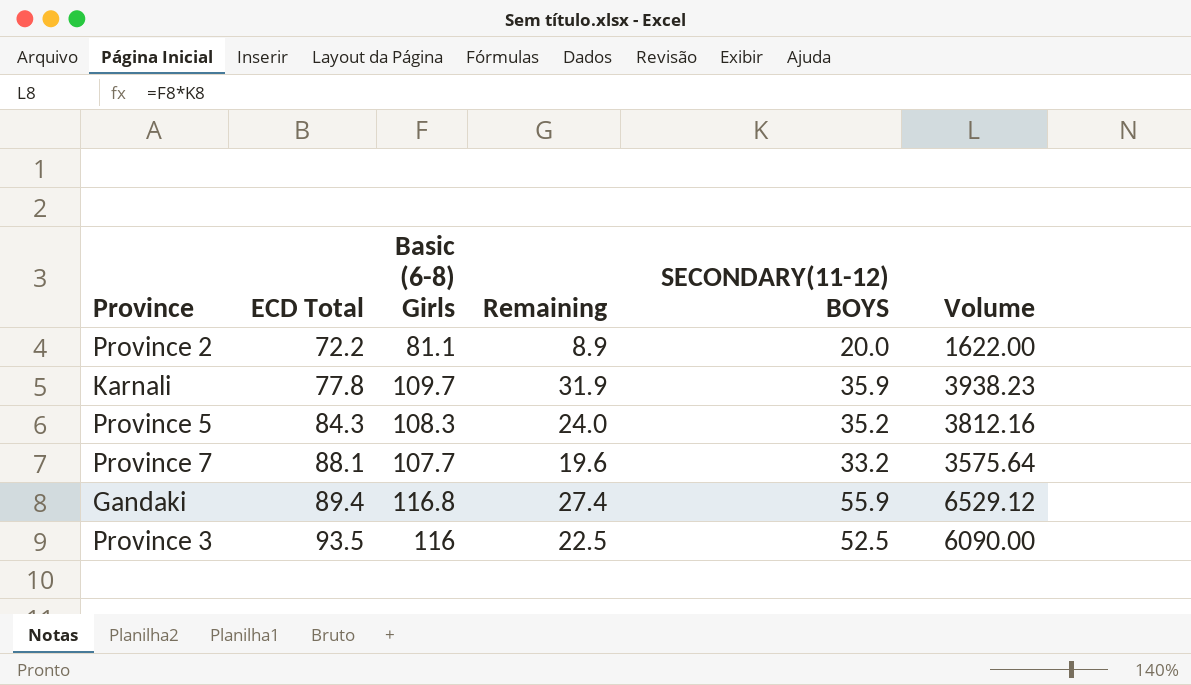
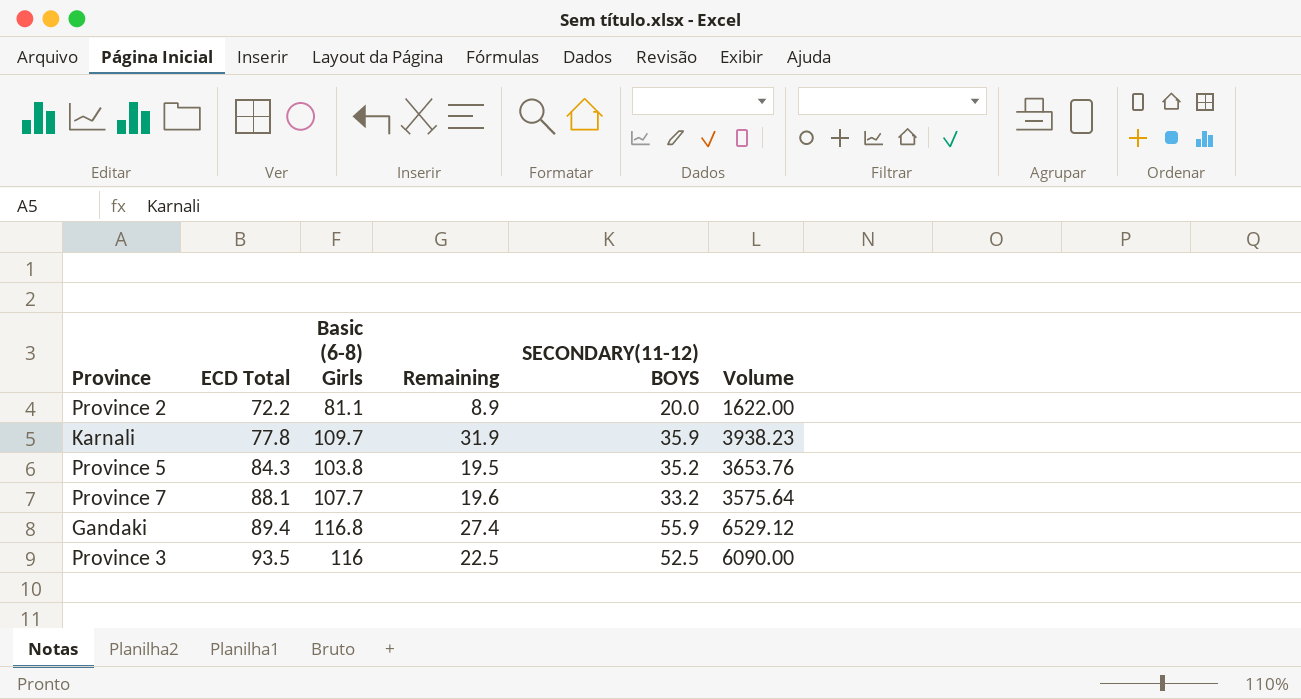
Province 5 | Basic (6-8) Girls: 108.3 -> 103.8
Province 5 | Remaining: 24.0 -> 19.5
Province 5 | Volume: 3812.16 -> 3653.76

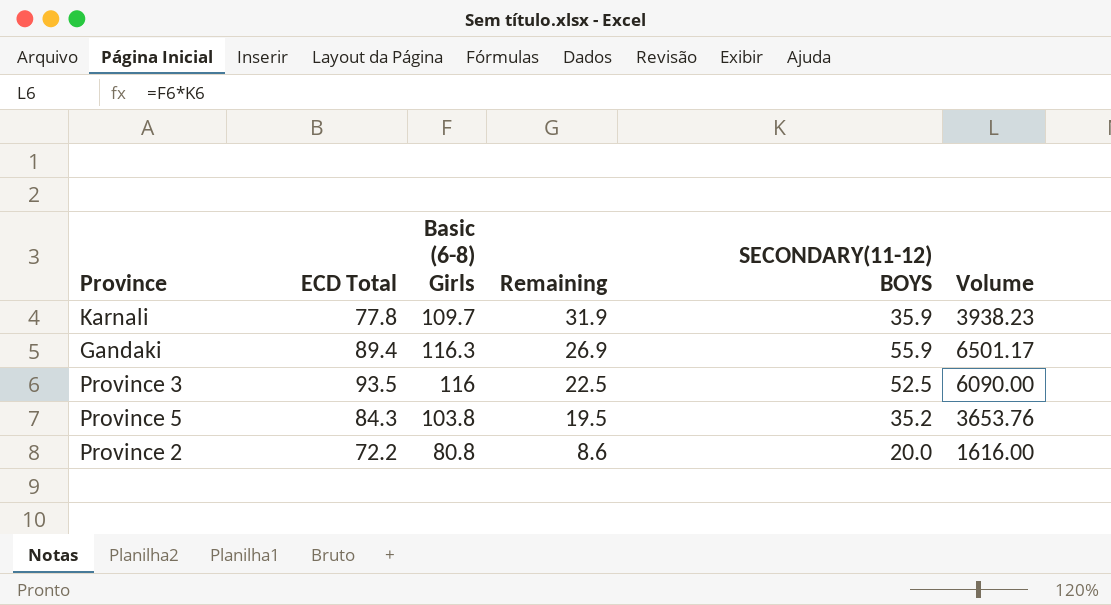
row order: ECD Total ascending -> Remaining descending
row Province 7: 88.1 | 107.7 | 19.6 | 33.2 | 3575.64 -> none
Gandaki | Basic (6-8) Girls: 116.8 -> 116.3
Gandaki | Remaining: 27.4 -> 26.9
Gandaki | Volume: 6529.12 -> 6501.17
Province 2 | Basic (6-8) Girls: 81.1 -> 80.8
Province 2 | Remaining: 8.9 -> 8.6
Province 2 | Volume: 1622.00 -> 1616.00

